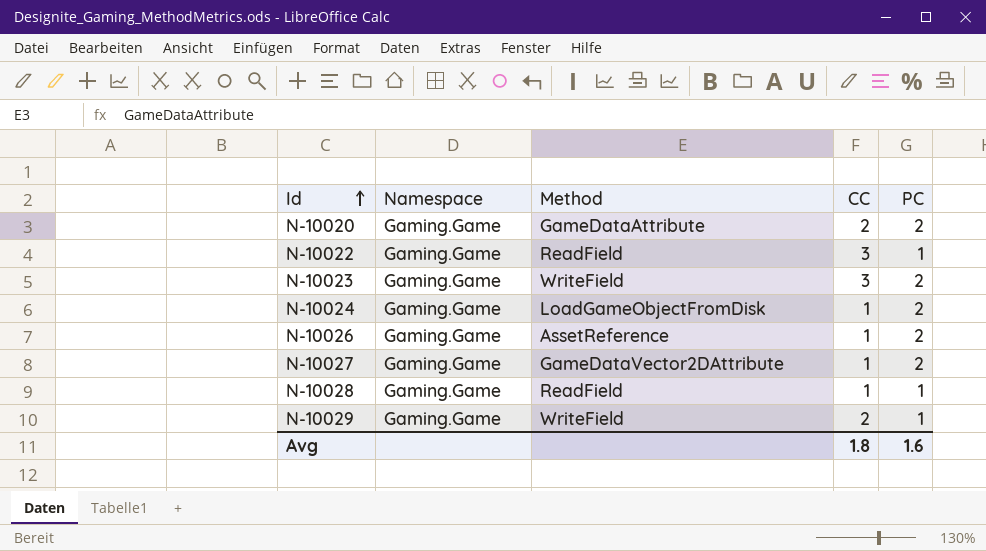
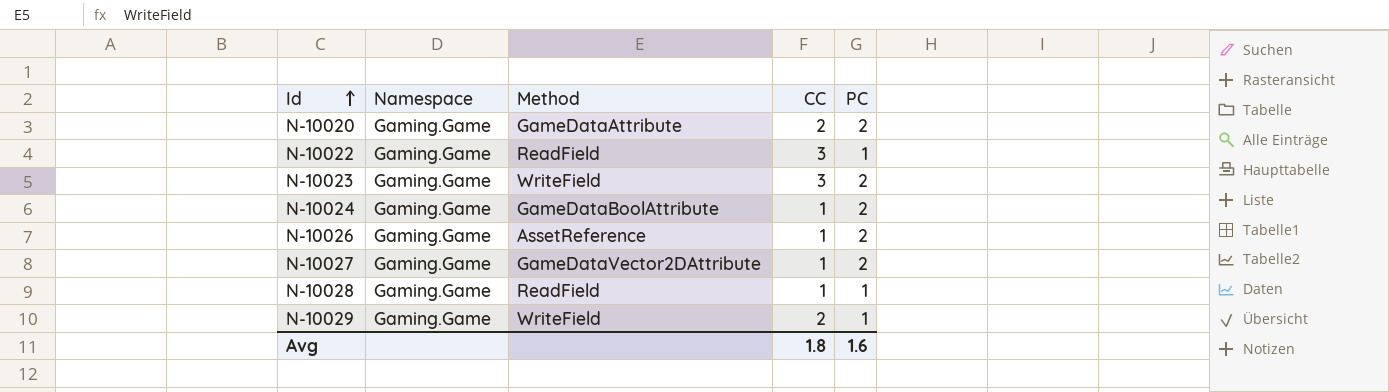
N-10024 | Method: LoadGameObjectFromDisk -> GameDataBoolAttribute

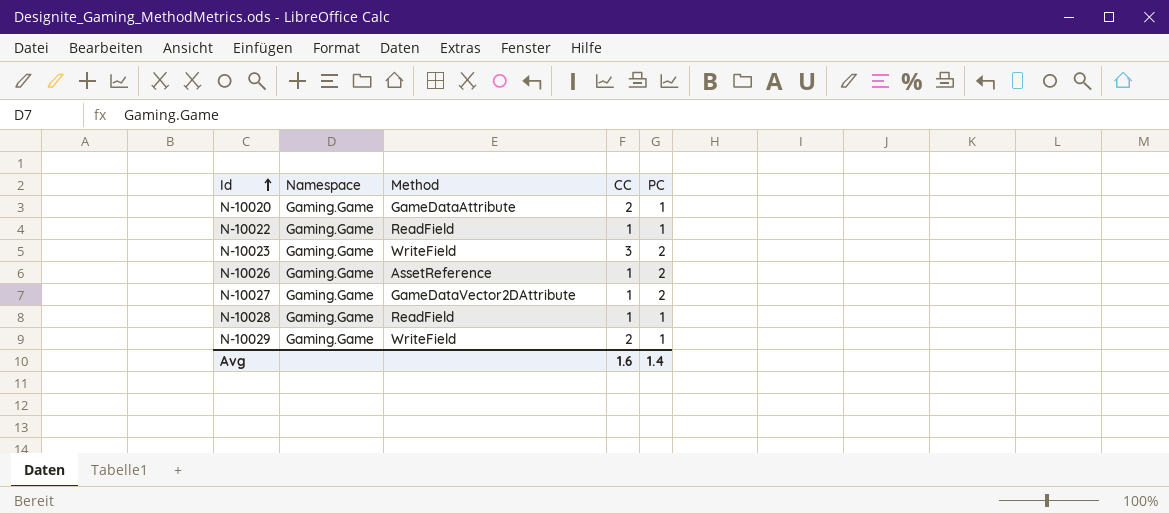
row N-10024: Gaming.Game | GameDataBoolAttribute | 1 | 2 -> none
N-10020 | PC: 2 -> 1
N-10022 | CC: 3 -> 1
Avg | CC: 1.8 -> 1.6
Avg | PC: 1.6 -> 1.4

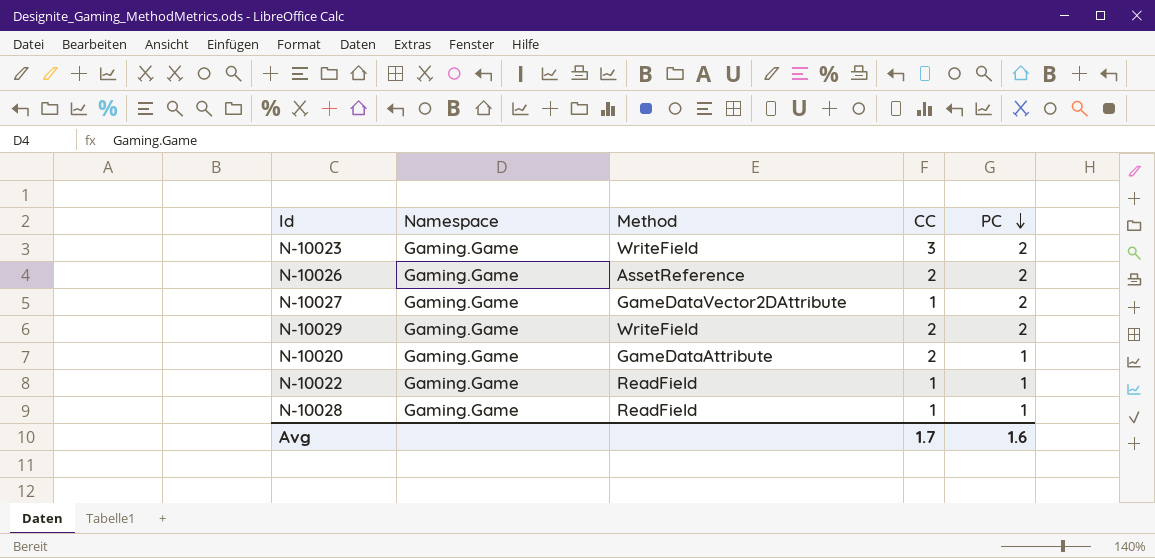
row order: Id ascending -> PC descending
N-10026 | CC: 1 -> 2
N-10029 | PC: 1 -> 2
Avg | CC: 1.6 -> 1.7
Avg | PC: 1.4 -> 1.6

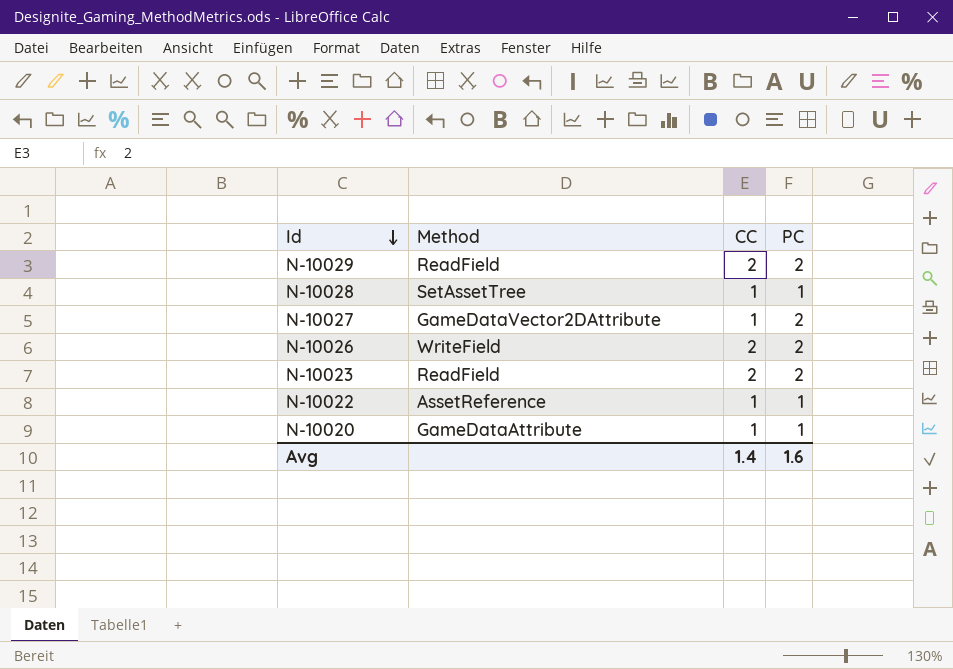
row order: PC descending -> Id descending
column Namespace | position: 2 -> none
N-10029 | Method: WriteField -> ReadField
N-10028 | Method: ReadField -> SetAssetTree
N-10026 | Method: AssetReference -> WriteField
N-10023 | Method: WriteField -> ReadField
N-10023 | CC: 3 -> 2
N-10022 | Method: ReadField -> AssetReference
N-10020 | CC: 2 -> 1
Avg | CC: 1.7 -> 1.4

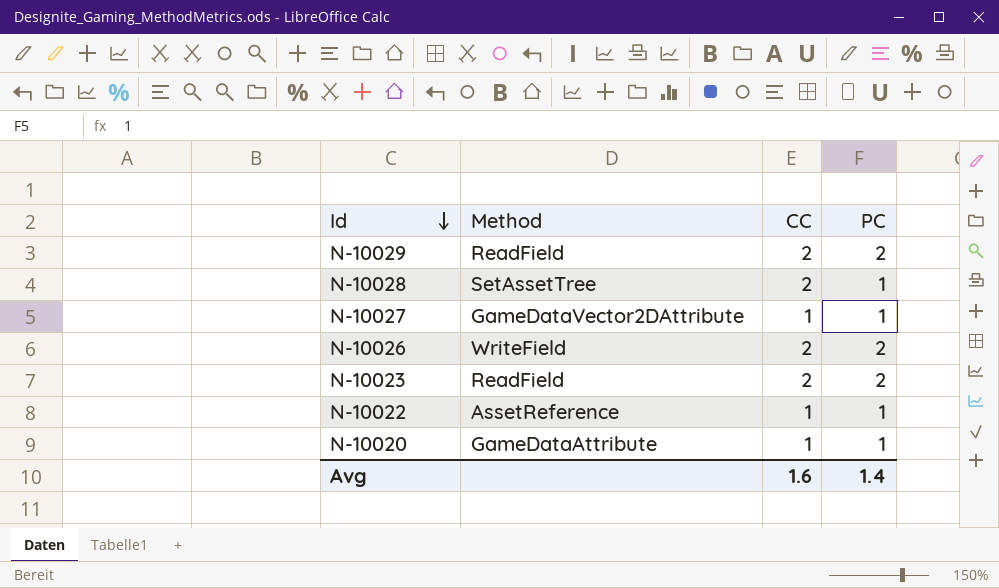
N-10028 | CC: 1 -> 2
N-10027 | PC: 2 -> 1
Avg | CC: 1.4 -> 1.6
Avg | PC: 1.6 -> 1.4

